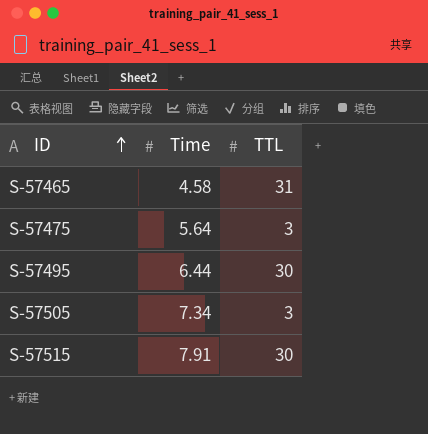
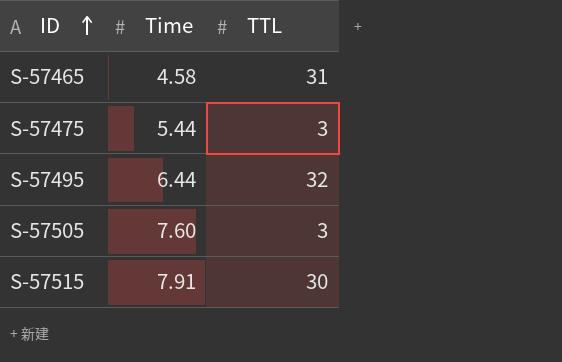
S-57475 | Time: 5.64 -> 5.44
S-57495 | TTL: 30 -> 32
S-57505 | Time: 7.34 -> 7.60

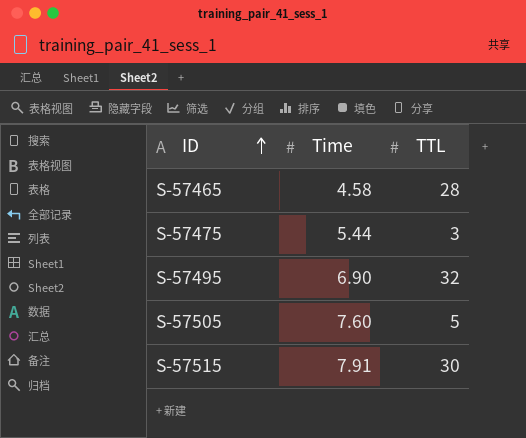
S-57465 | TTL: 31 -> 28
S-57495 | Time: 6.44 -> 6.90
S-57505 | TTL: 3 -> 5

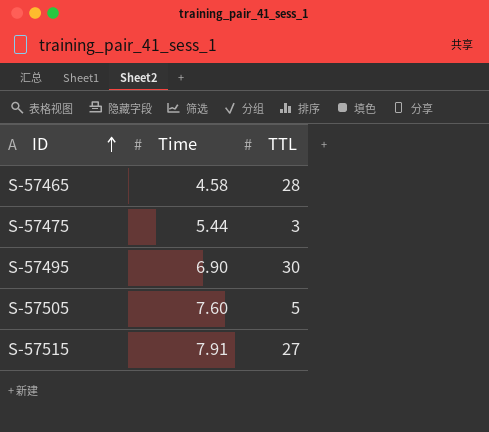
S-57495 | TTL: 32 -> 30
S-57515 | TTL: 30 -> 27

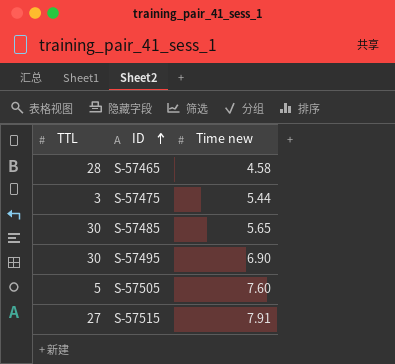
column TTL | position: 3 -> 1
column name: Time -> Time new
row S-57485: none -> 30 | 5.65

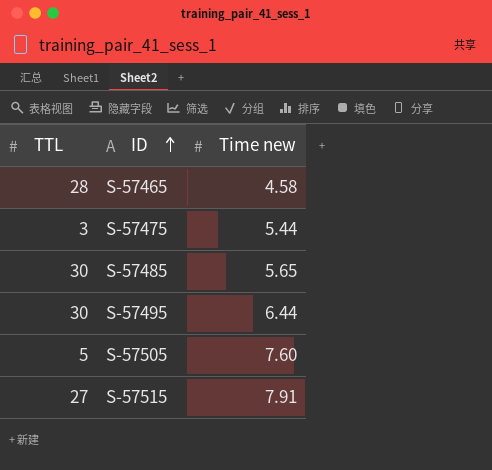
S-57495 | Time new: 6.90 -> 6.44

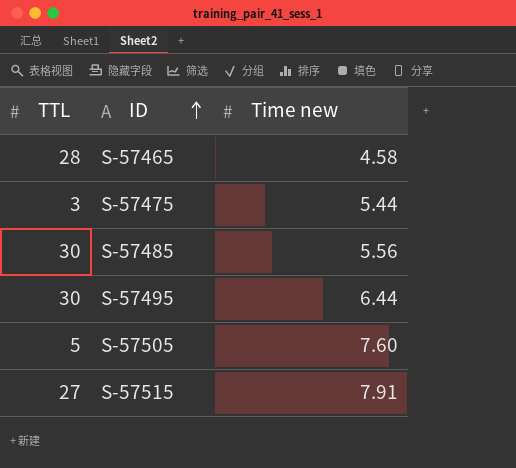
S-57485 | Time new: 5.65 -> 5.56

